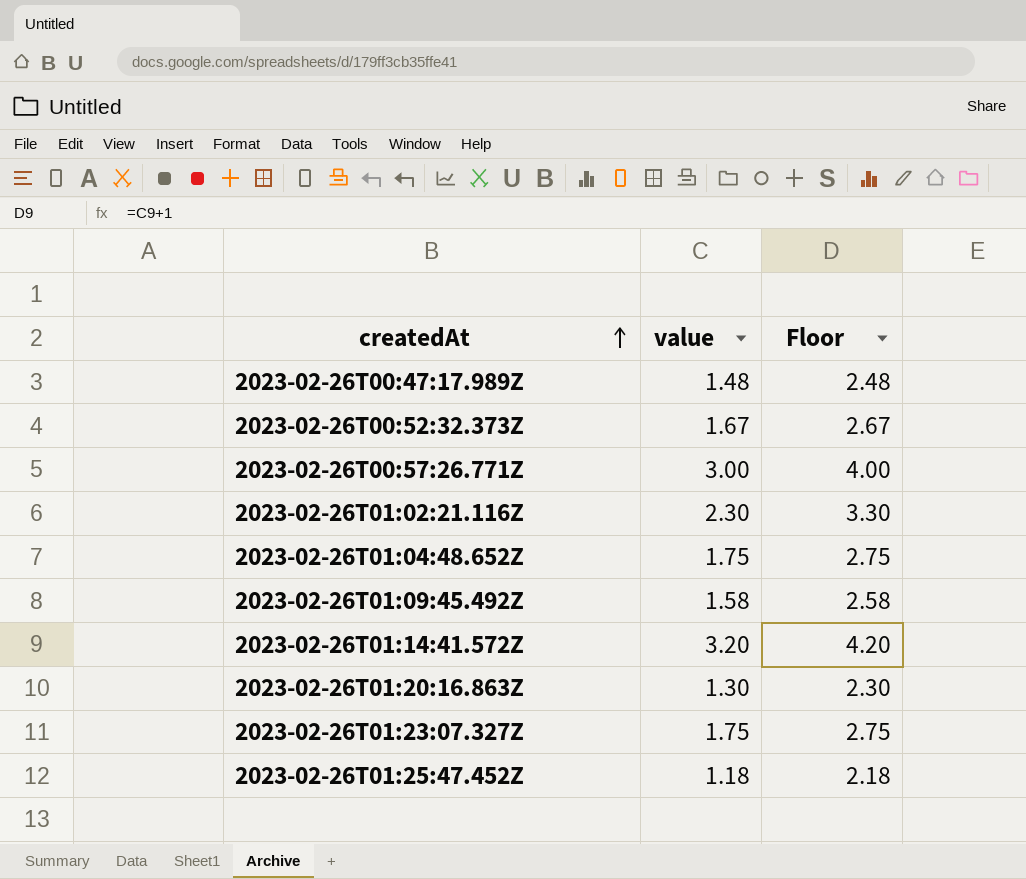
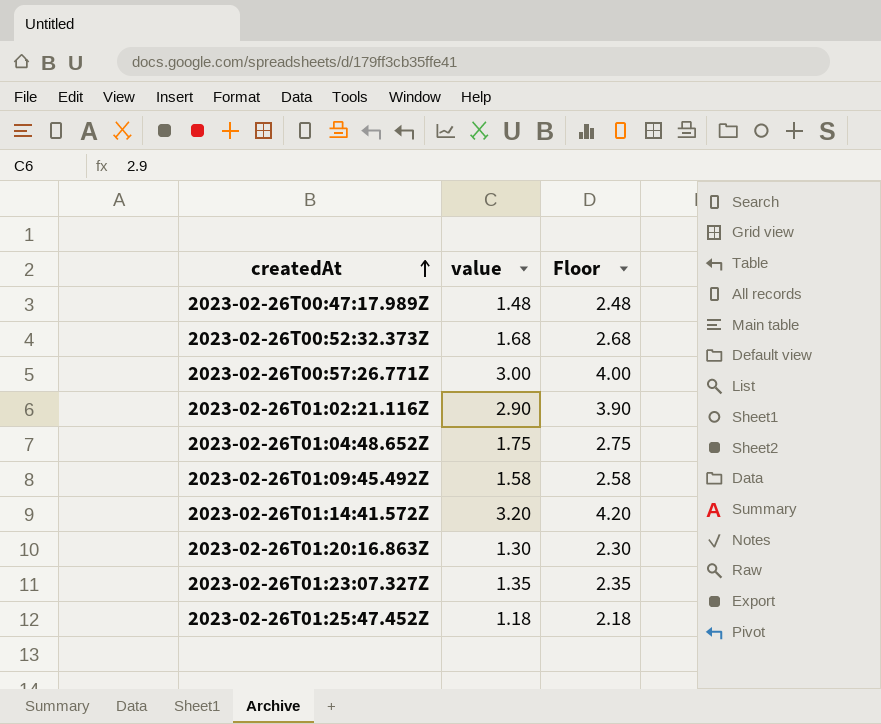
2023-02-26T00:52:32.373Z | value: 1.67 -> 1.68
2023-02-26T00:52:32.373Z | Floor: 2.67 -> 2.68
2023-02-26T01:02:21.116Z | value: 2.30 -> 2.90
2023-02-26T01:02:21.116Z | Floor: 3.30 -> 3.90
2023-02-26T01:23:07.327Z | value: 1.75 -> 1.35
2023-02-26T01:23:07.327Z | Floor: 2.75 -> 2.35

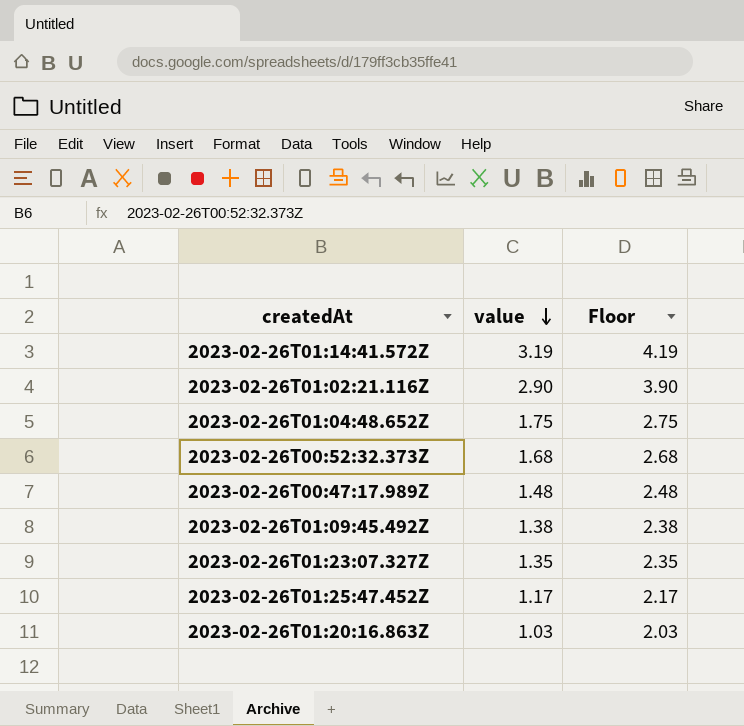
row order: createdAt ascending -> value descending
row 2023-02-26T00:57:26.771Z: 3.00 | 4.00 -> none
2023-02-26T01:14:41.572Z | value: 3.20 -> 3.19
2023-02-26T01:14:41.572Z | Floor: 4.20 -> 4.19
2023-02-26T01:09:45.492Z | value: 1.58 -> 1.38
2023-02-26T01:09:45.492Z | Floor: 2.58 -> 2.38
2023-02-26T01:25:47.452Z | value: 1.18 -> 1.17
2023-02-26T01:25:47.452Z | Floor: 2.18 -> 2.17
2023-02-26T01:20:16.863Z | value: 1.30 -> 1.03
2023-02-26T01:20:16.863Z | Floor: 2.30 -> 2.03

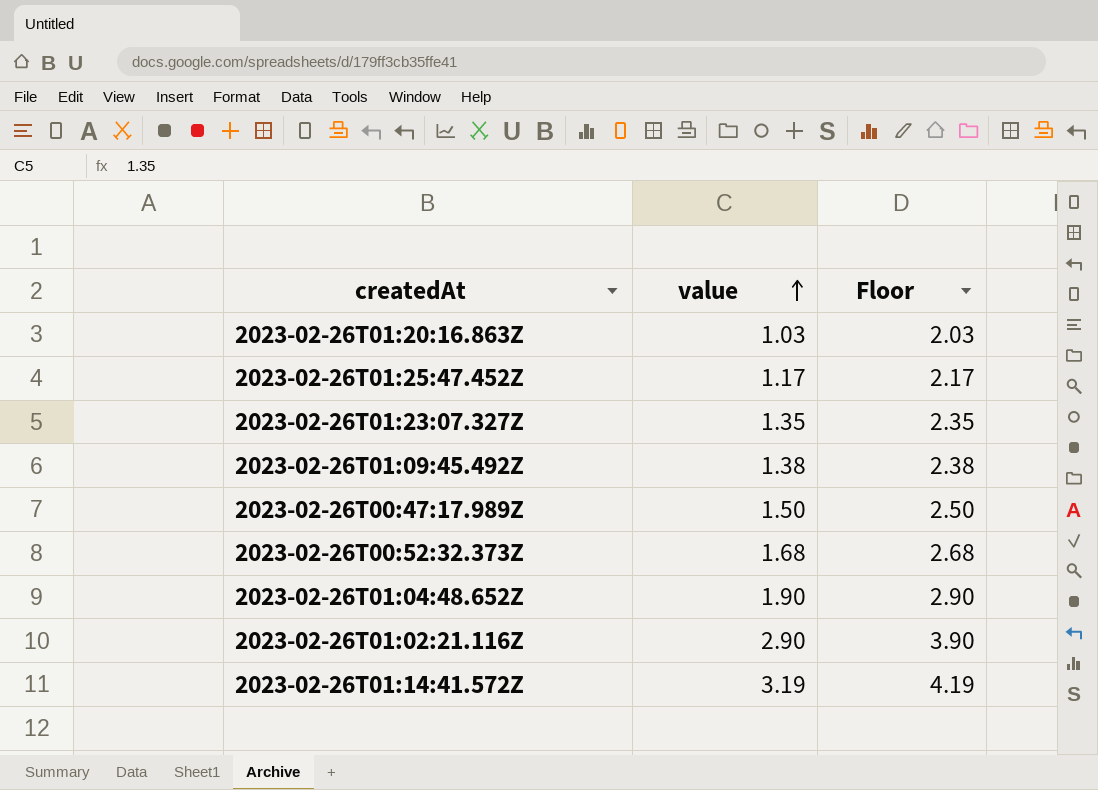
row order: value descending -> value ascending
2023-02-26T00:47:17.989Z | value: 1.48 -> 1.50
2023-02-26T00:47:17.989Z | Floor: 2.48 -> 2.50
2023-02-26T01:04:48.652Z | value: 1.75 -> 1.90
2023-02-26T01:04:48.652Z | Floor: 2.75 -> 2.90

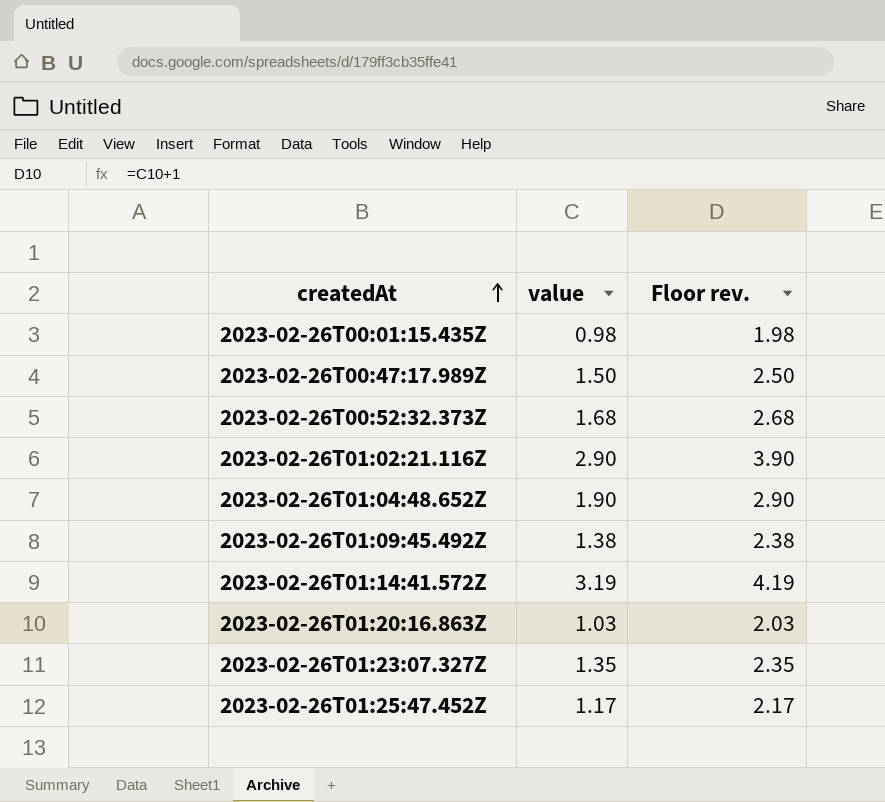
row order: value ascending -> createdAt ascending
column name: Floor -> Floor rev.
row 2023-02-26T00:01:15.435Z: none -> 0.98 | 1.98

